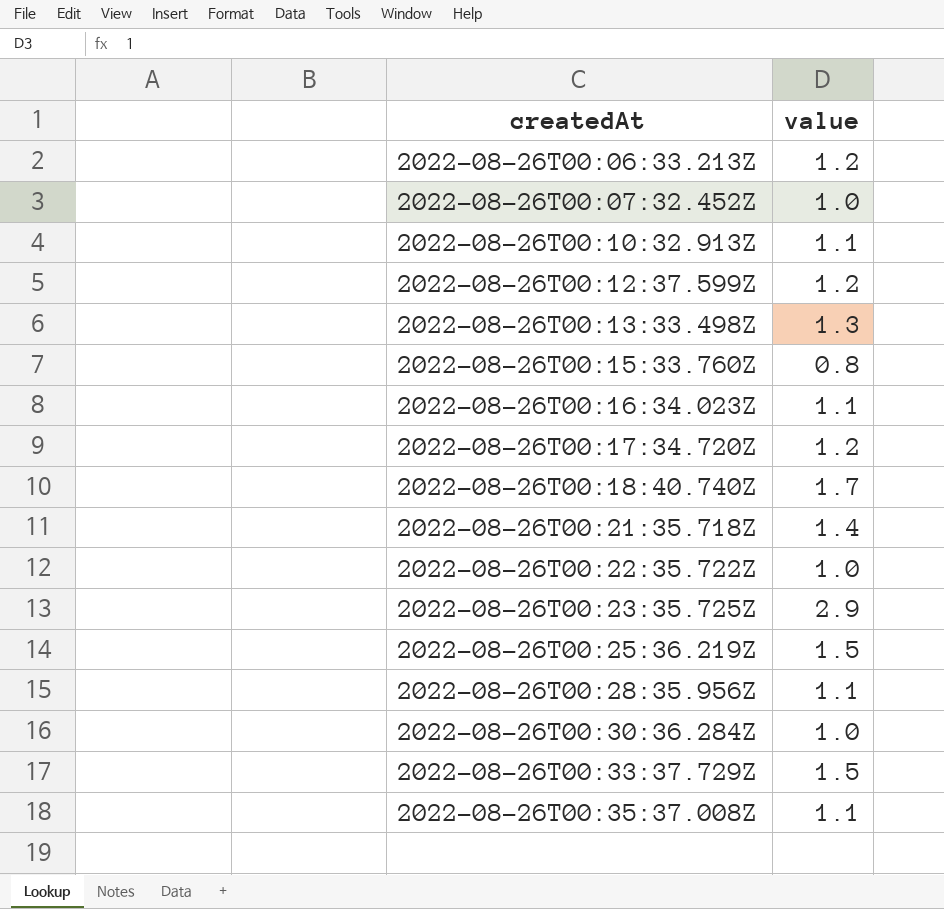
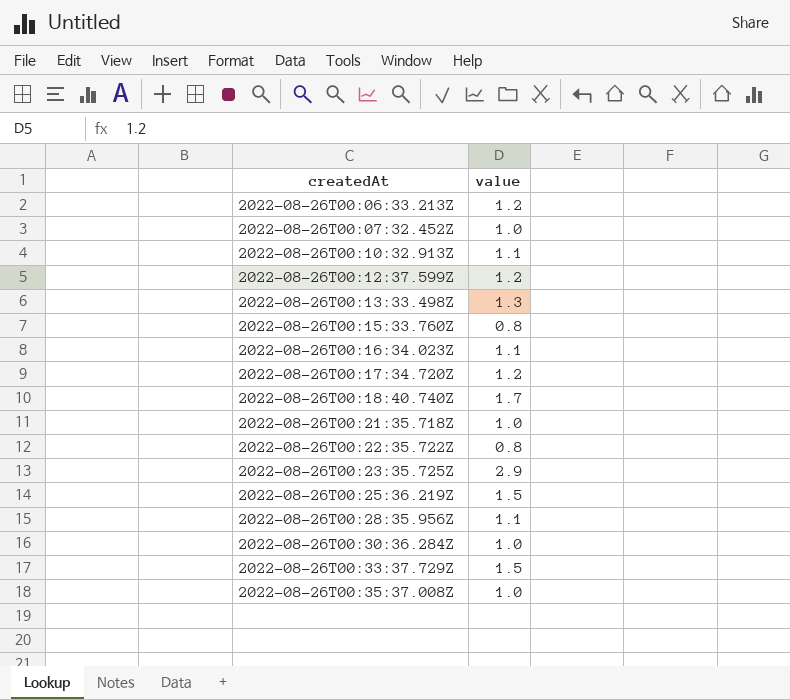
2022-08-26T00:21:35.718Z | value: 1.4 -> 1.0
2022-08-26T00:22:35.722Z | value: 1.0 -> 0.8
2022-08-26T00:35:37.008Z | value: 1.1 -> 1.0

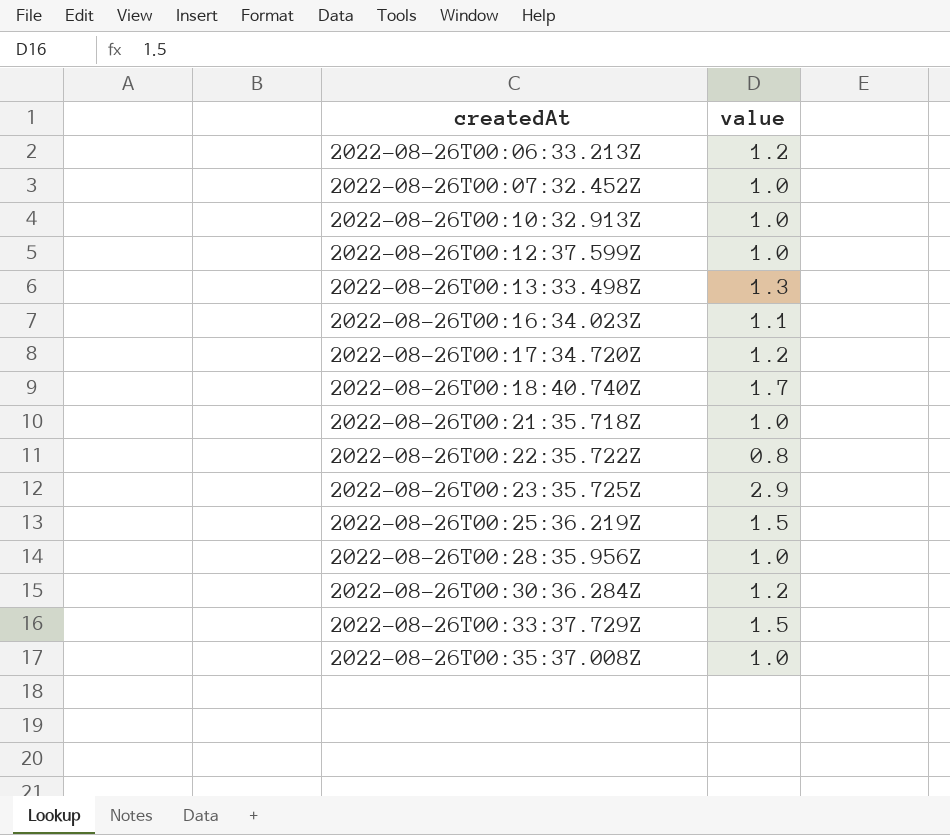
row 2022-08-26T00:15:33.760Z: 0.8 -> none
2022-08-26T00:10:32.913Z | value: 1.1 -> 1.0
2022-08-26T00:12:37.599Z | value: 1.2 -> 1.0
2022-08-26T00:28:35.956Z | value: 1.1 -> 1.0
2022-08-26T00:30:36.284Z | value: 1.0 -> 1.2

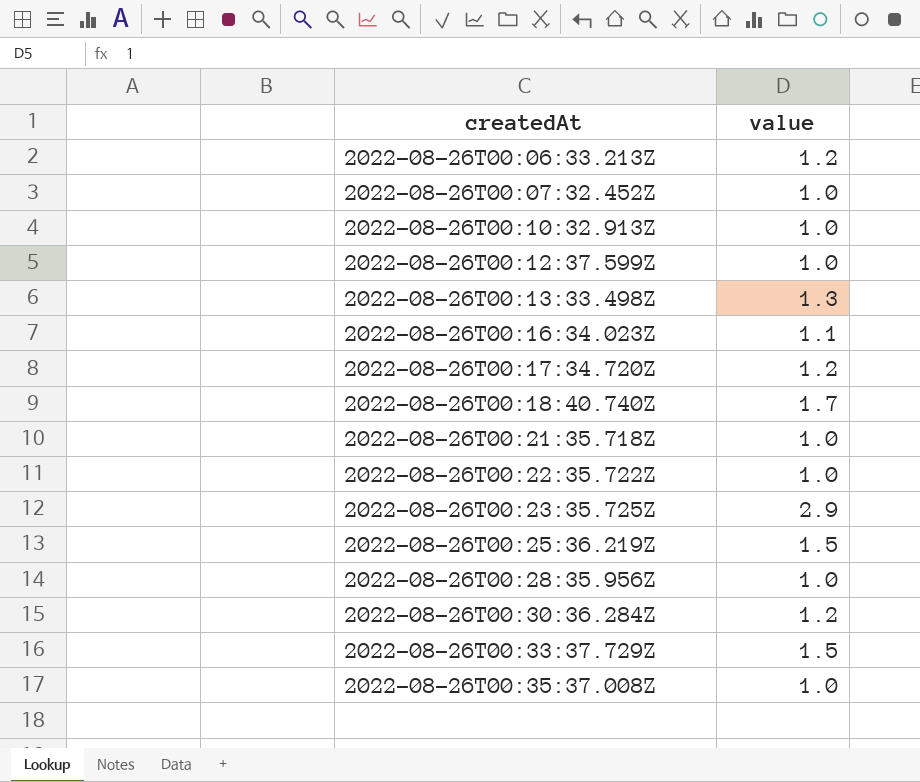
2022-08-26T00:22:35.722Z | value: 0.8 -> 1.0

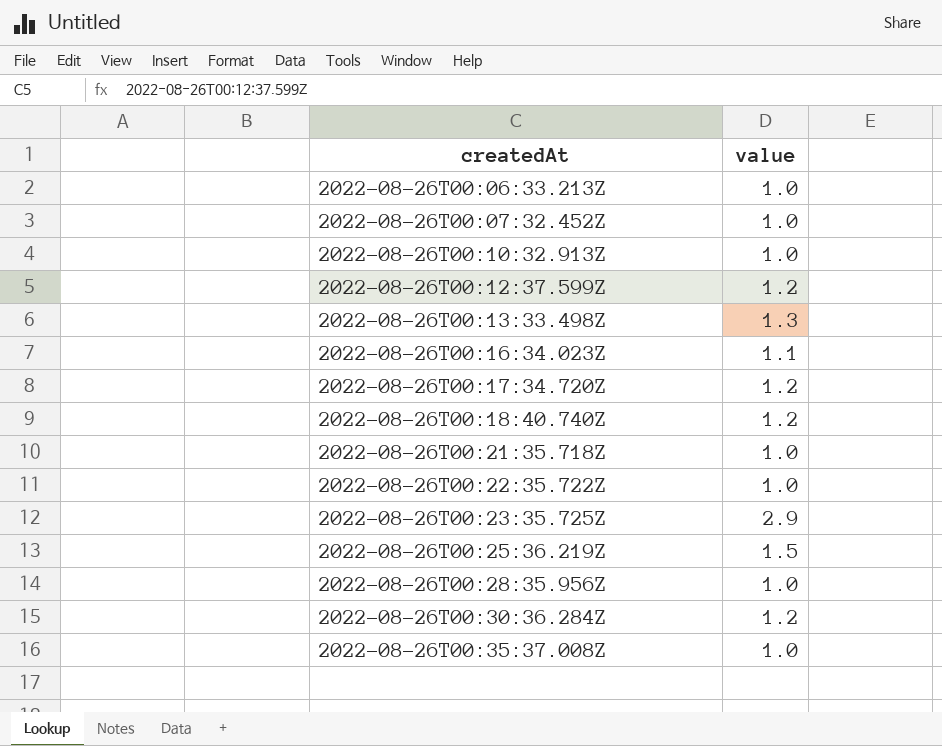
row 2022-08-26T00:33:37.729Z: 1.5 -> none
2022-08-26T00:06:33.213Z | value: 1.2 -> 1.0
2022-08-26T00:12:37.599Z | value: 1.0 -> 1.2
2022-08-26T00:18:40.740Z | value: 1.7 -> 1.2

